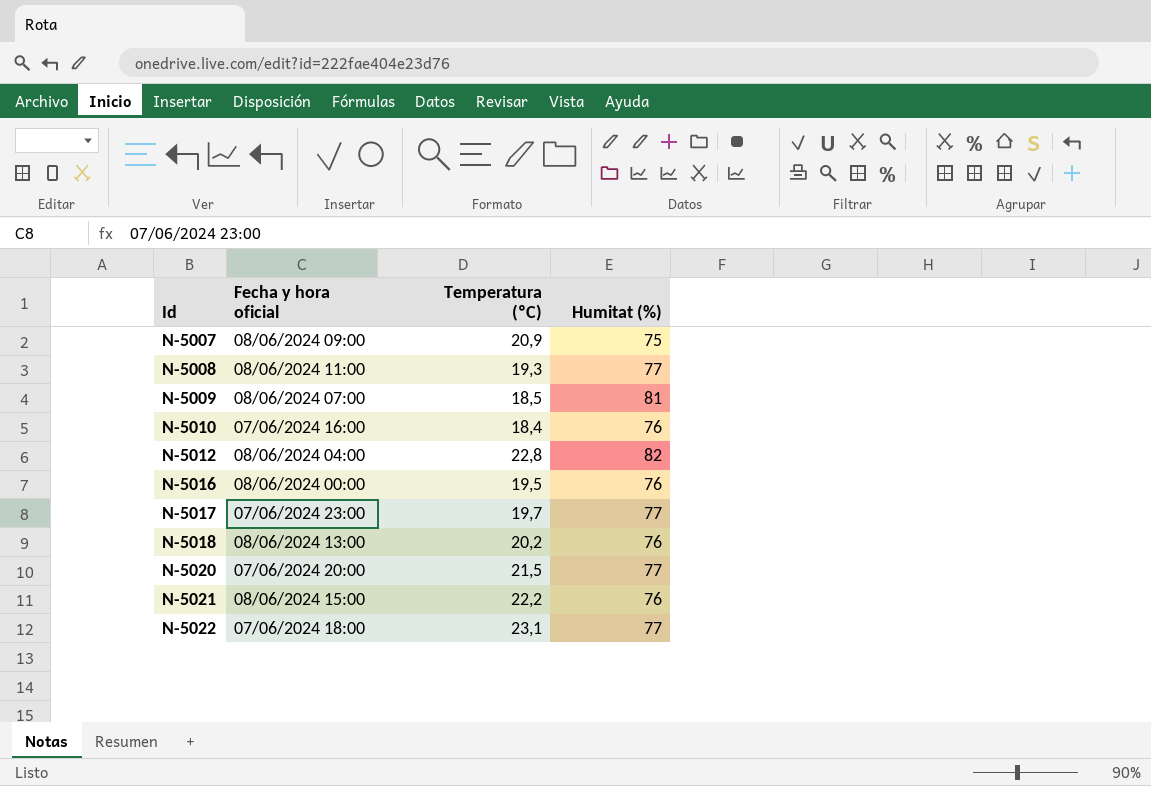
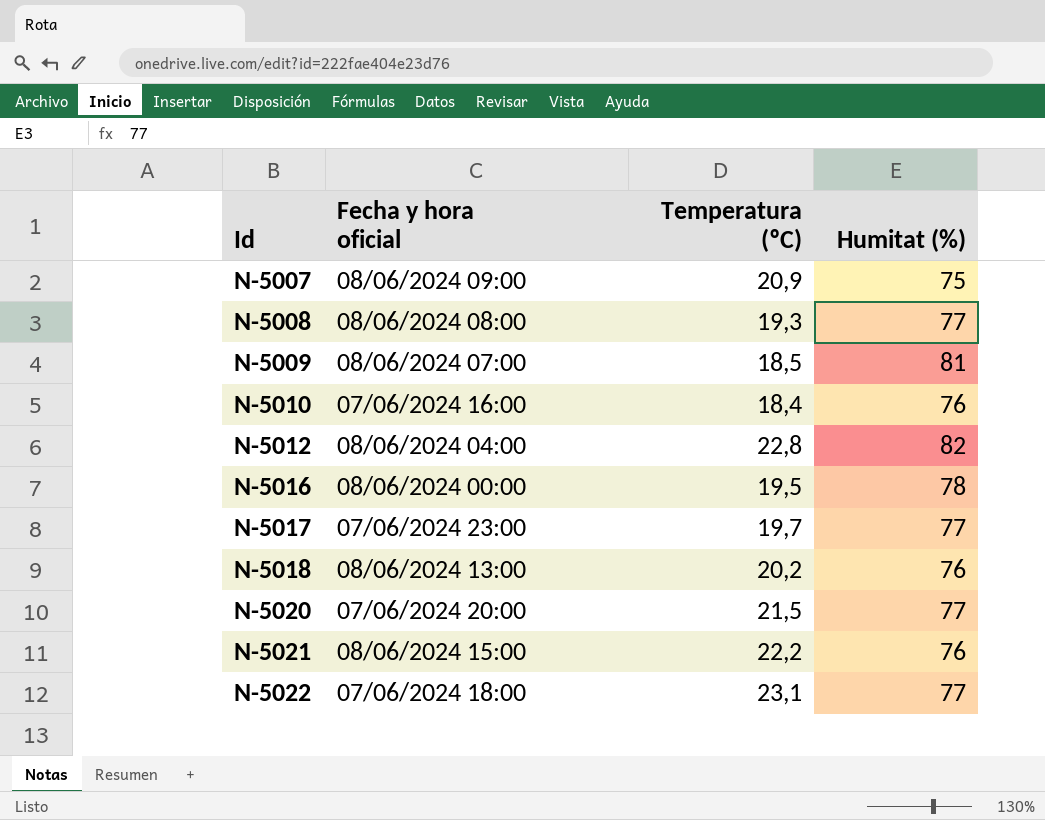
N-5008 | Fecha y hora oficial: 08/06/2024 11:00 -> 08/06/2024 08:00
N-5016 | Humitat (%): 76 -> 78

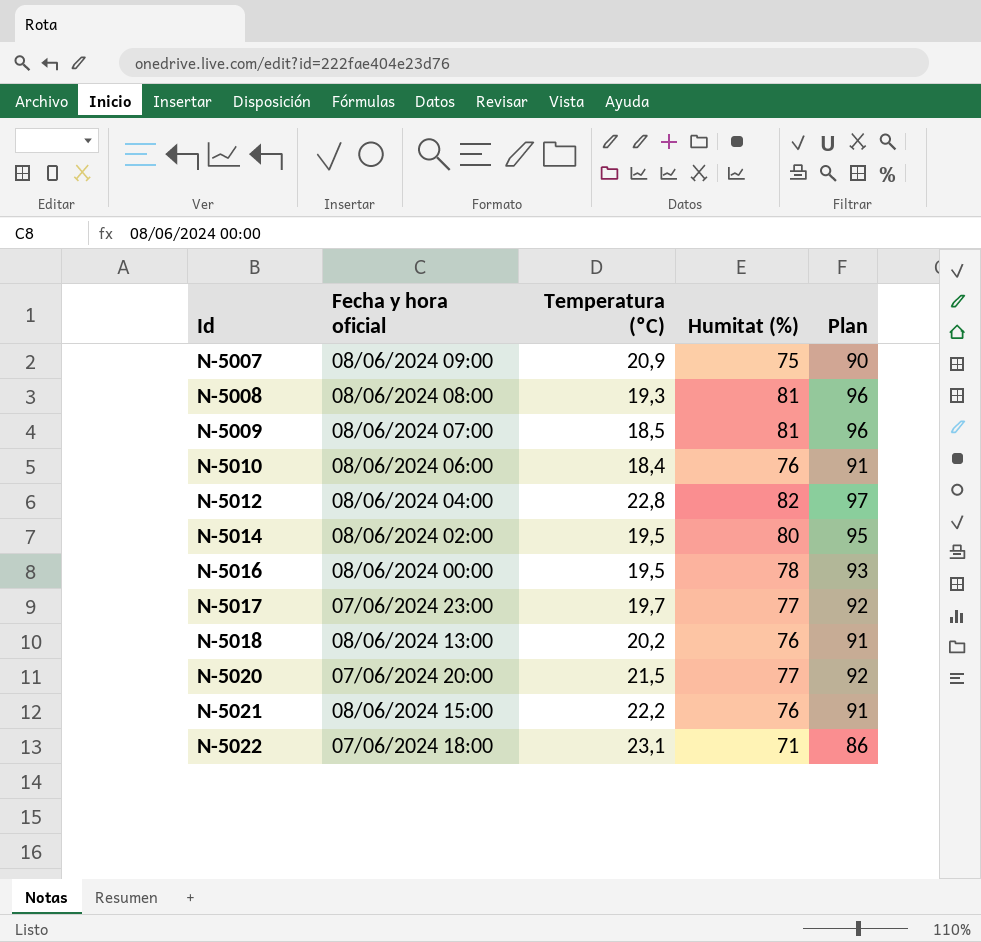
column Plan | formula: none -> [Humitat (%)] + 15
N-5008 | Humitat (%): 77 -> 81
N-5010 | Fecha y hora oficial: 07/06/2024 16:00 -> 08/06/2024 06:00
row N-5014: none -> 08/06/2024 02:00 | 19,5 | 80 | 95
N-5022 | Humitat (%): 77 -> 71

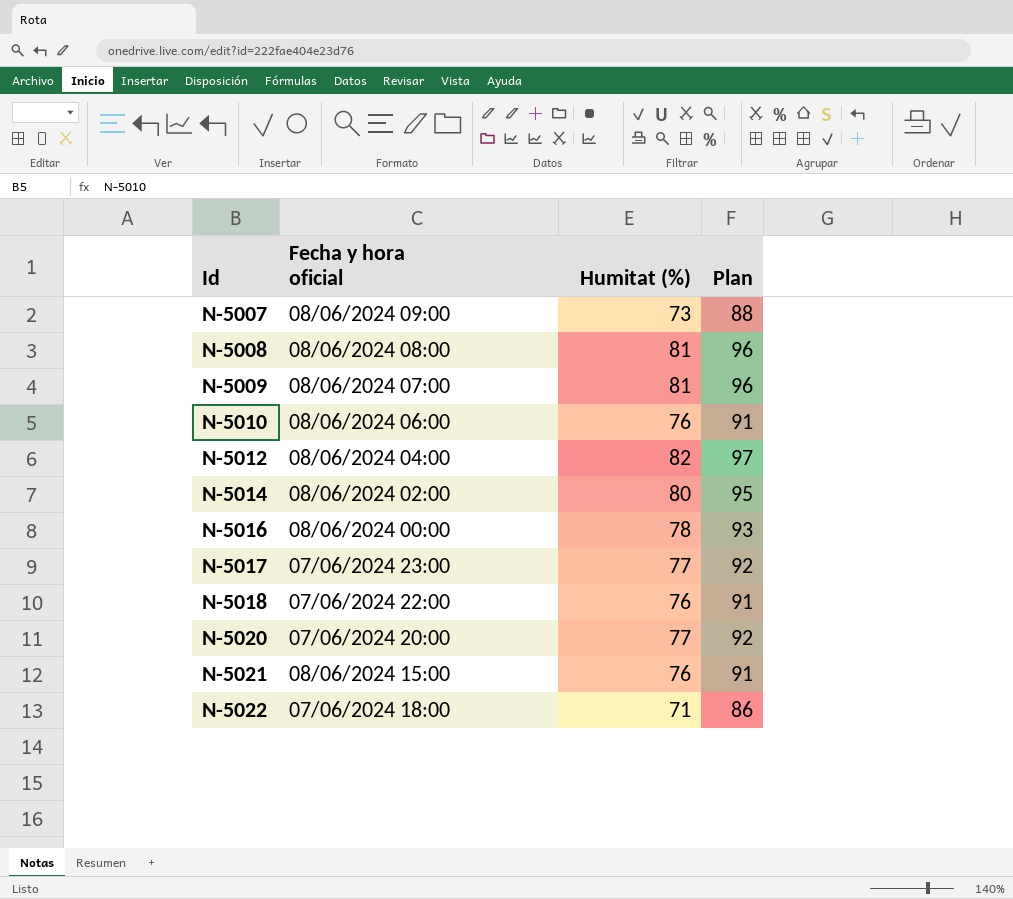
column Temperatura (ºC) | position: 3 -> none
N-5007 | Humitat (%): 75 -> 73
N-5007 | Plan: 90 -> 88
N-5018 | Fecha y hora oficial: 08/06/2024 13:00 -> 07/06/2024 22:00

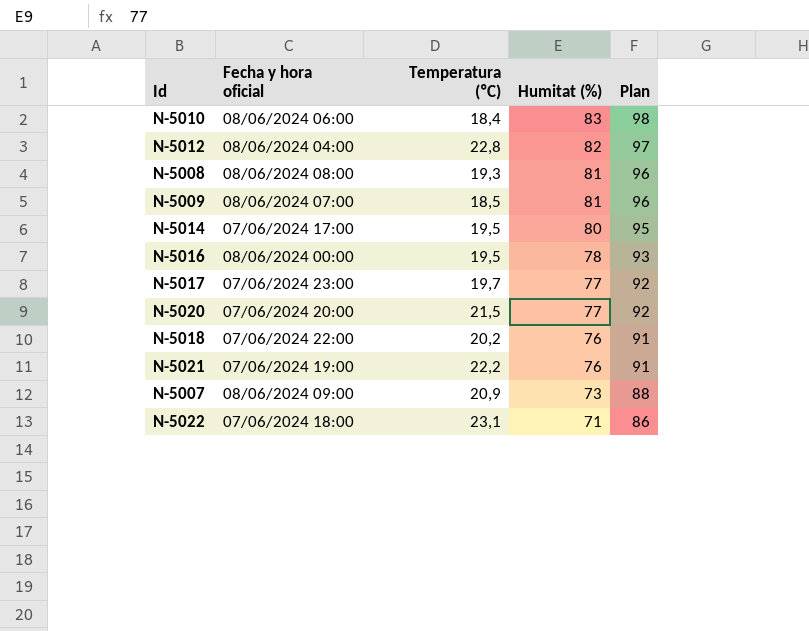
row order: Id ascending -> Humitat (%) descending
column Temperatura (ºC) | position: none -> 3
N-5010 | Humitat (%): 76 -> 83
N-5010 | Plan: 91 -> 98
N-5014 | Fecha y hora oficial: 08/06/2024 02:00 -> 07/06/2024 17:00
N-5021 | Fecha y hora oficial: 08/06/2024 15:00 -> 07/06/2024 19:00

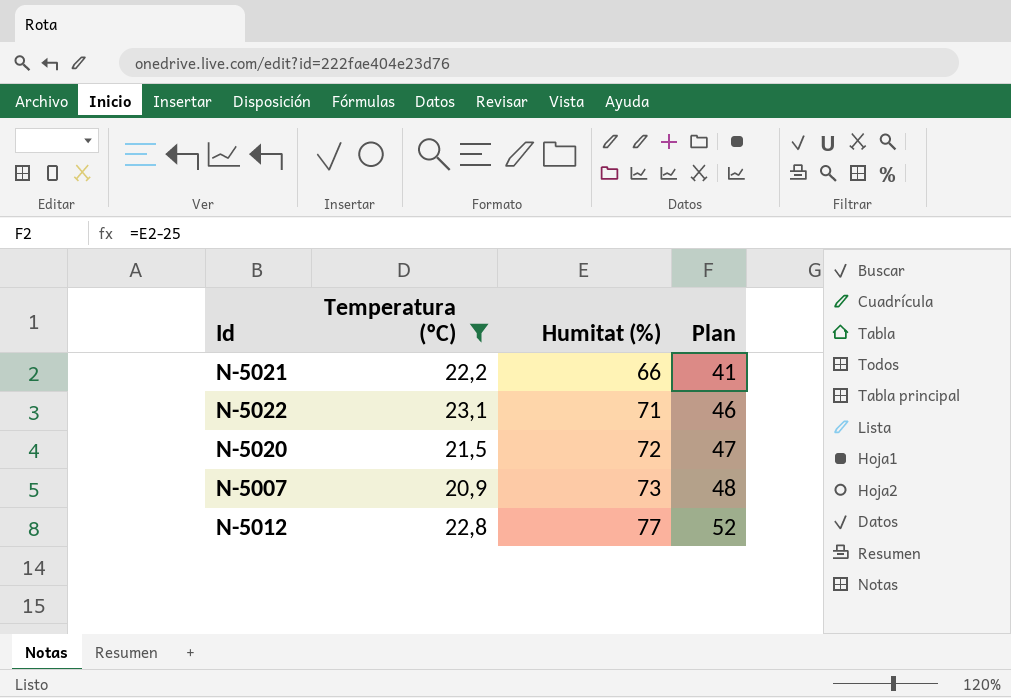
filter: none -> Temperatura (ºC) >= 20,9
row order: Humitat (%) descending -> Humitat (%) ascending
column Fecha y hora oficial | position: 2 -> none
column Plan | formula: [Humitat (%)] + 15 -> [Humitat (%)] - 25
N-5021 | Humitat (%): 76 -> 66
N-5020 | Humitat (%): 77 -> 72
N-5012 | Humitat (%): 82 -> 77

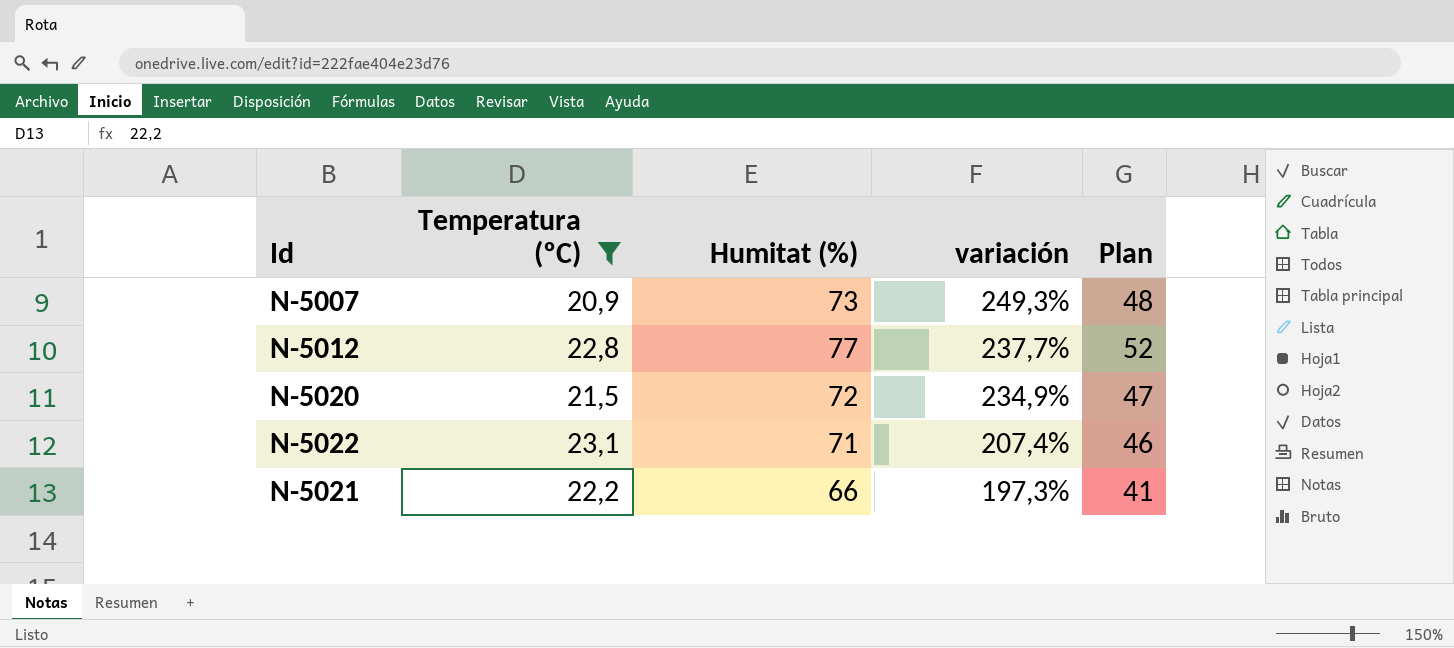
row order: Humitat (%) ascending -> variación descending
column variación | formula: none -> ([Humitat (%)] - [Temperatura (ºC)]) / [Temperatura (ºC)]

